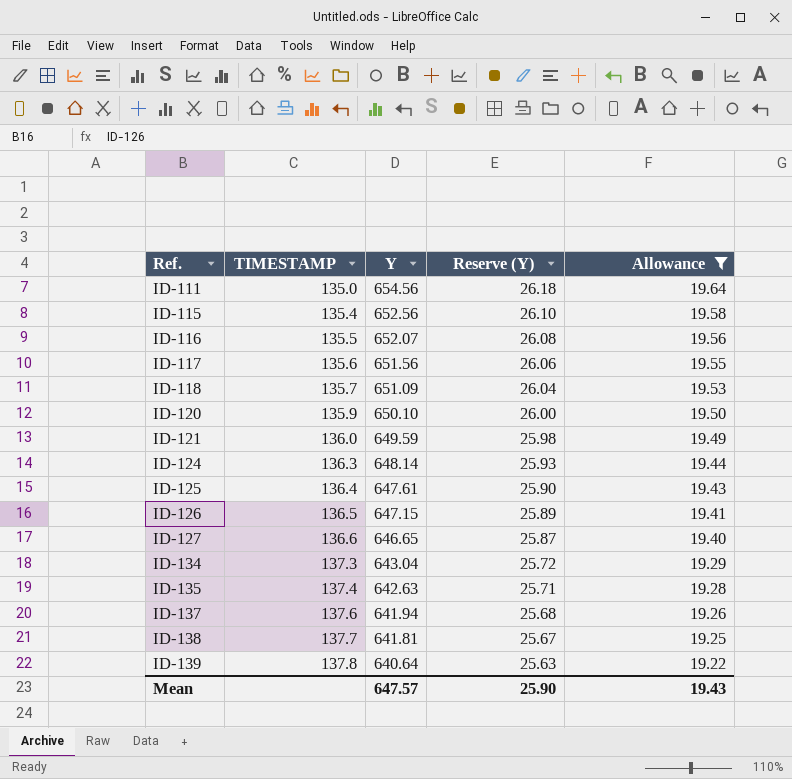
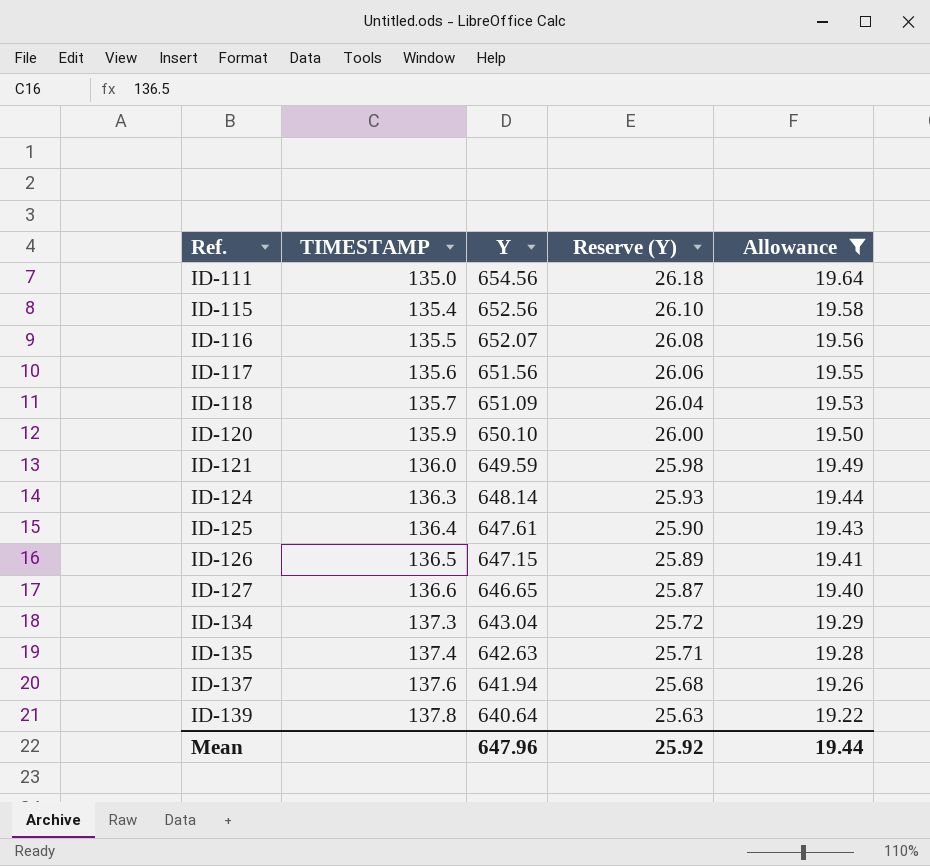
row ID-138: 137.7 | 641.81 | 25.67 | 19.25 -> none
Mean | Y: 647.57 -> 647.96
Mean | Reserve (Y): 25.90 -> 25.92
Mean | Allowance: 19.43 -> 19.44

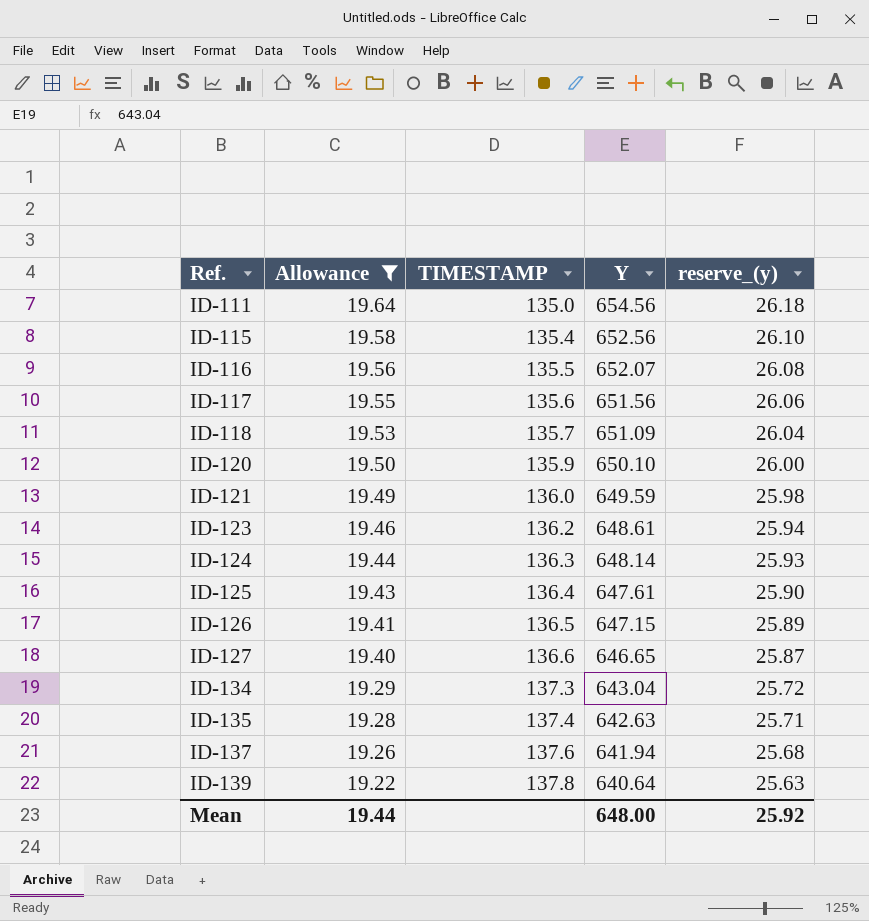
column Allowance | position: 5 -> 2
column name: Reserve (Y) -> reserve_(y)
row ID-123: none -> 19.46 | 136.2 | 648.61 | 25.94
Mean | Y: 647.96 -> 648.00

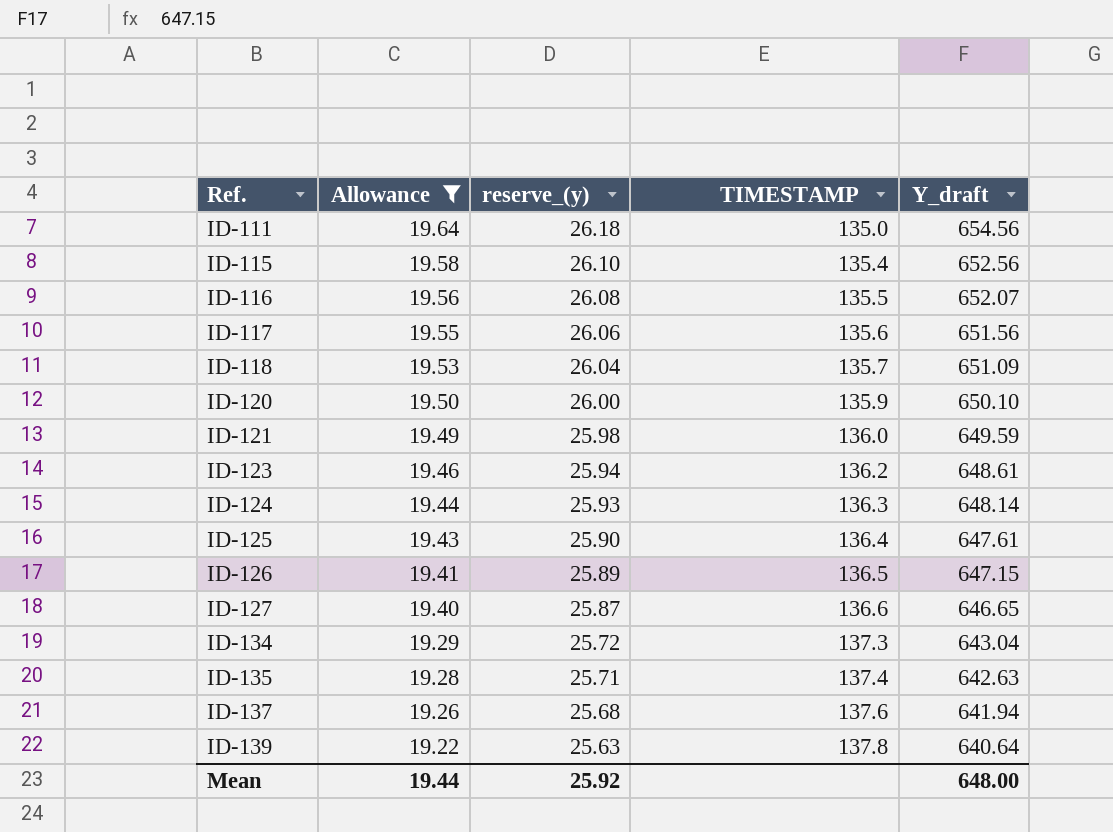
column reserve_(y) | position: 5 -> 3
column name: Y -> Y_draft

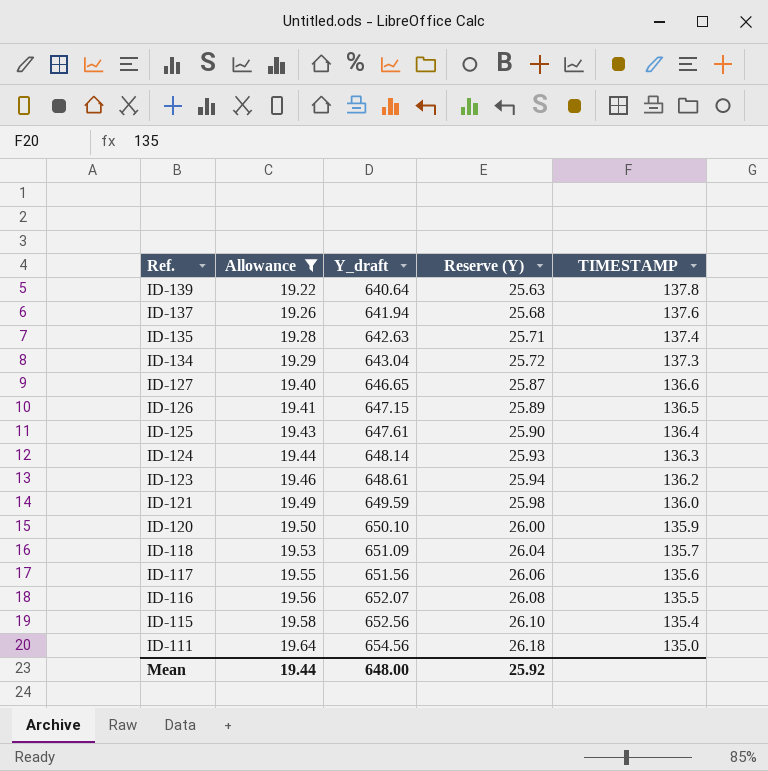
row order: Ref. ascending -> Ref. descending
column Y_draft | position: 5 -> 3
column name: reserve_(y) -> Reserve (Y)

